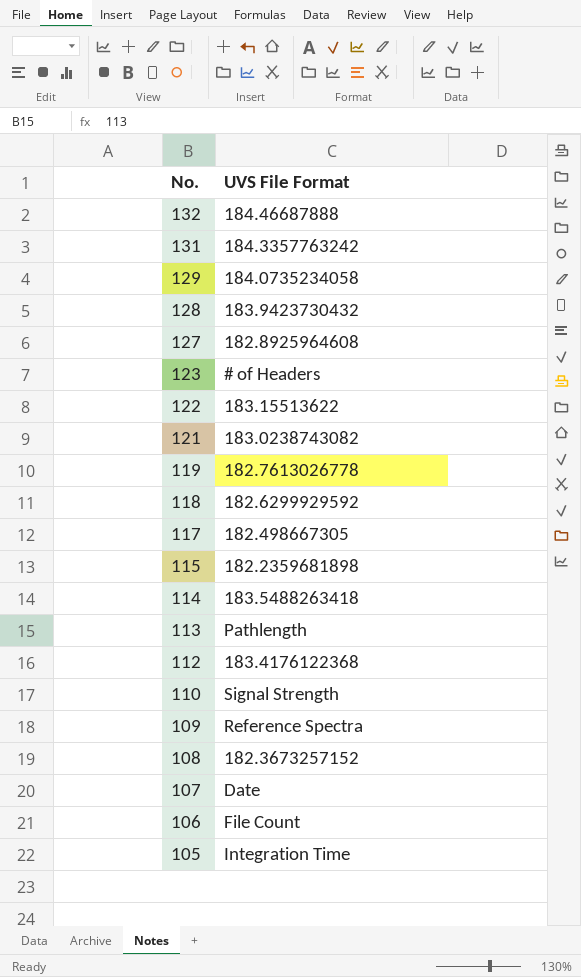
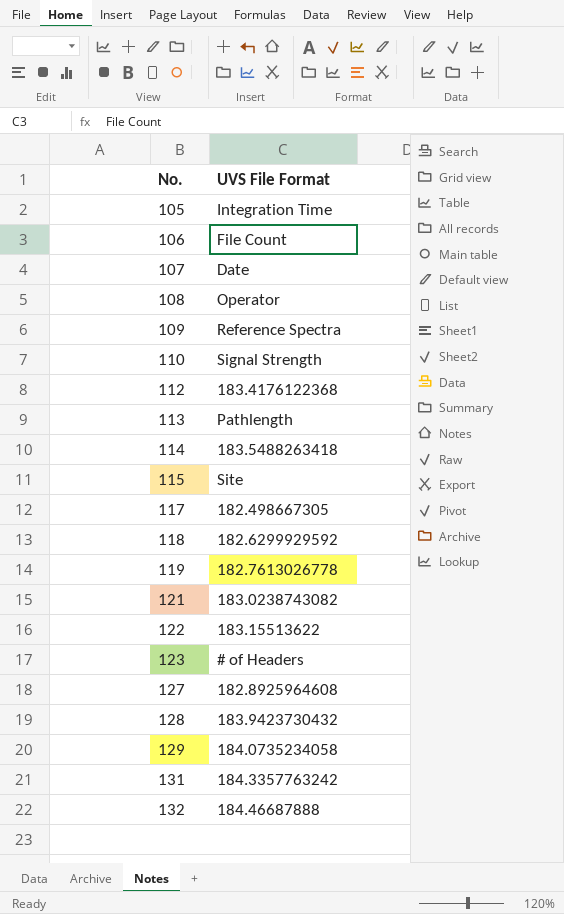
row order: No. descending -> No. ascending
108 | UVS File Format: 182.3673257152 -> Operator
115 | UVS File Format: 182.2359681898 -> Site

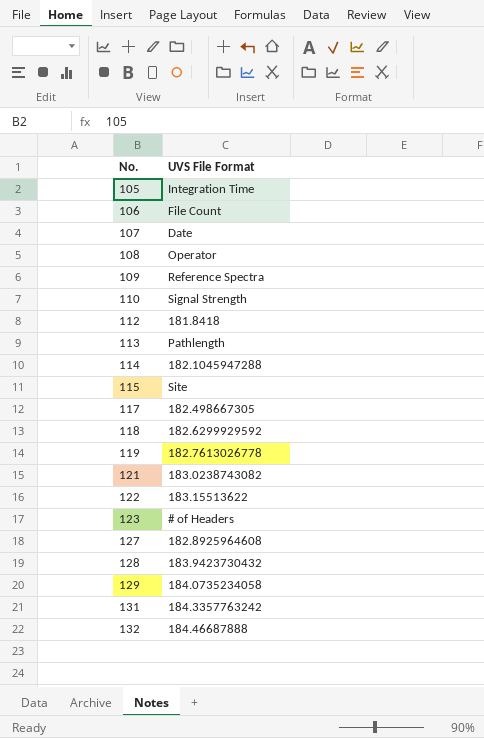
112 | UVS File Format: 183.4176122368 -> 181.8418
114 | UVS File Format: 183.5488263418 -> 182.1045947288

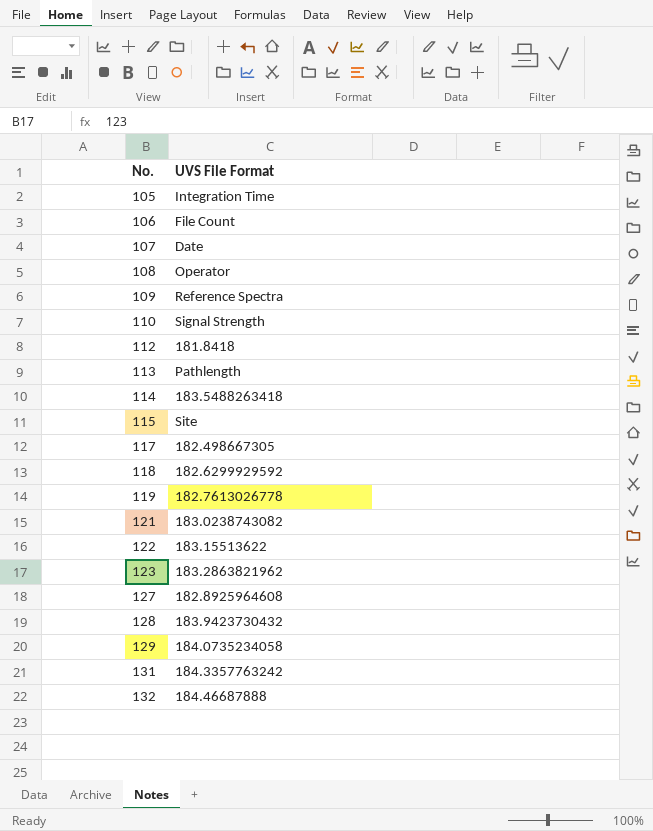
114 | UVS File Format: 182.1045947288 -> 183.5488263418
123 | UVS File Format: # of Headers -> 183.2863821962

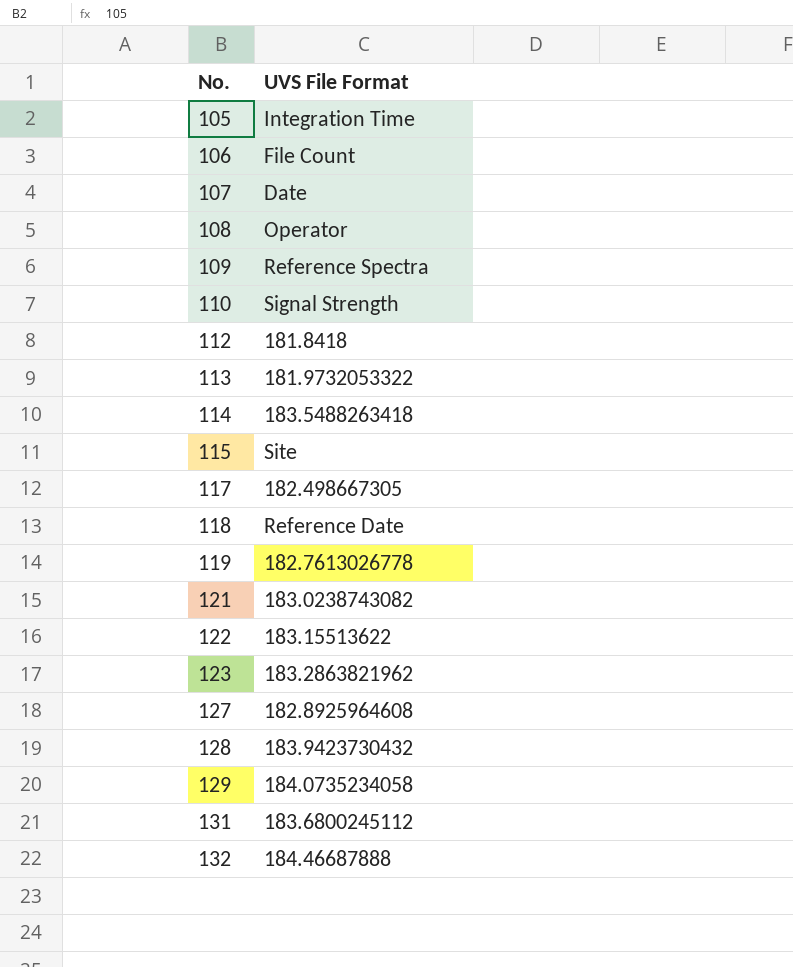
113 | UVS File Format: Pathlength -> 181.9732053322
118 | UVS File Format: 182.6299929592 -> Reference Date
131 | UVS File Format: 184.3357763242 -> 183.6800245112

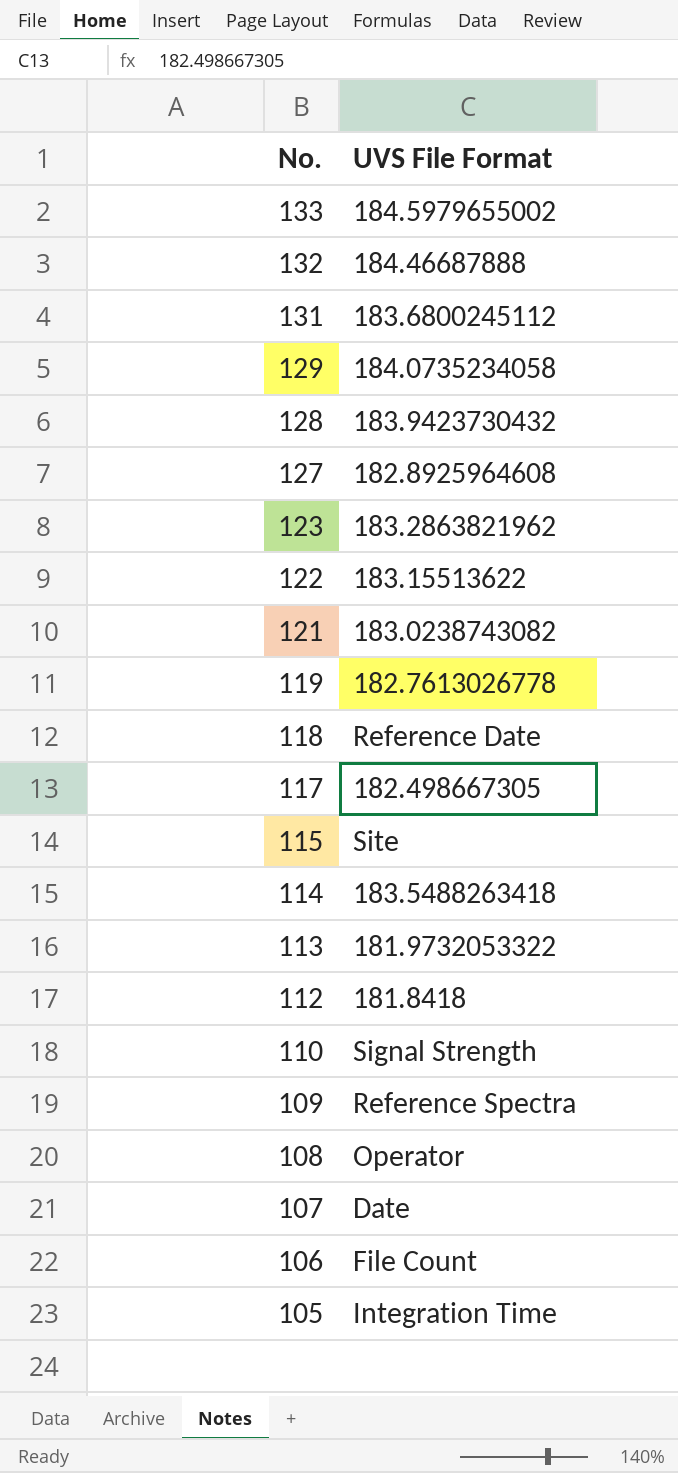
row order: No. ascending -> No. descending
row 133: none -> 184.5979655002

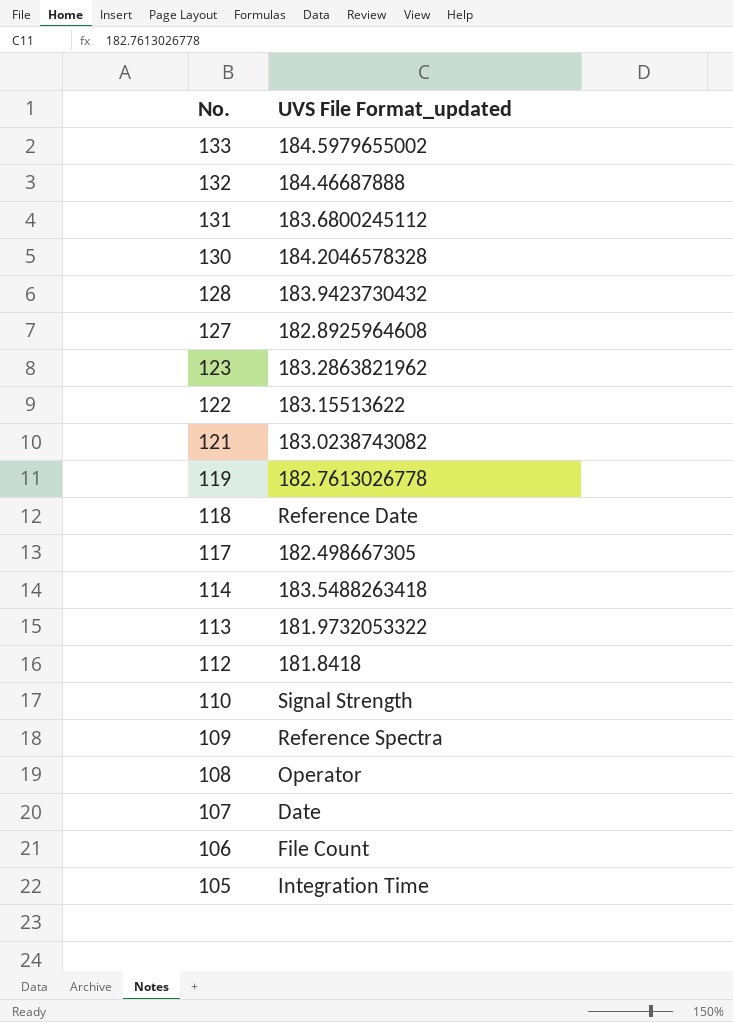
column name: UVS File Format -> UVS File Format_updated
row 129: 184.0735234058 -> none
row 115: Site -> none
row 130: none -> 184.2046578328

